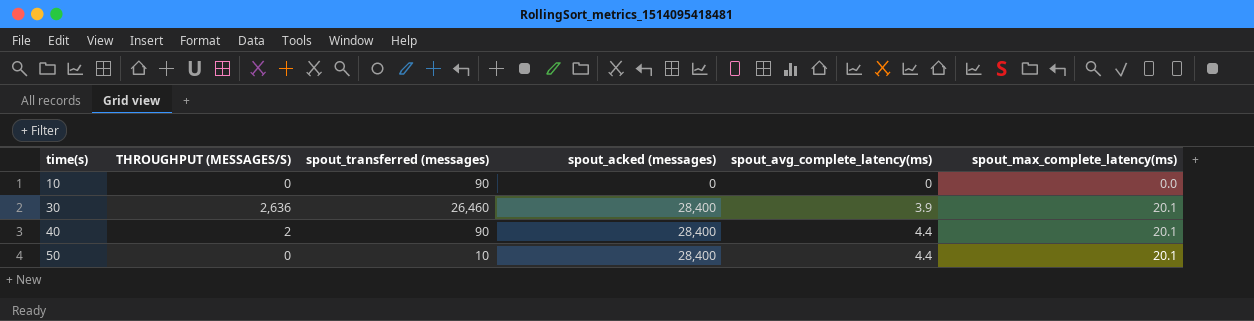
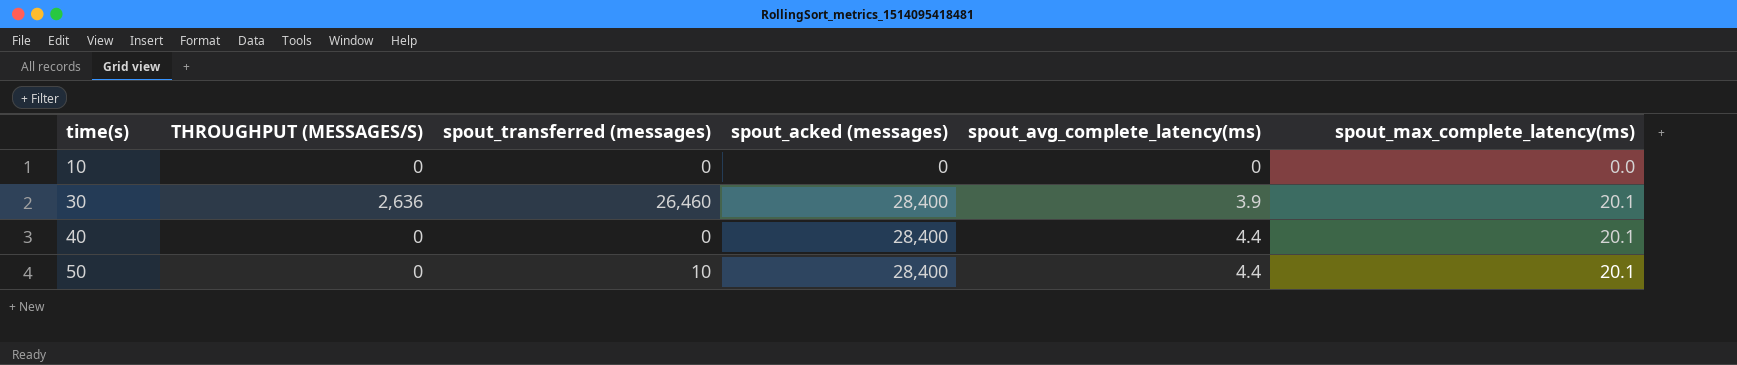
10 | spout_transferred (messages): 90 -> 0
40 | THROUGHPUT (MESSAGES/S): 2 -> 0
40 | spout_transferred (messages): 90 -> 0

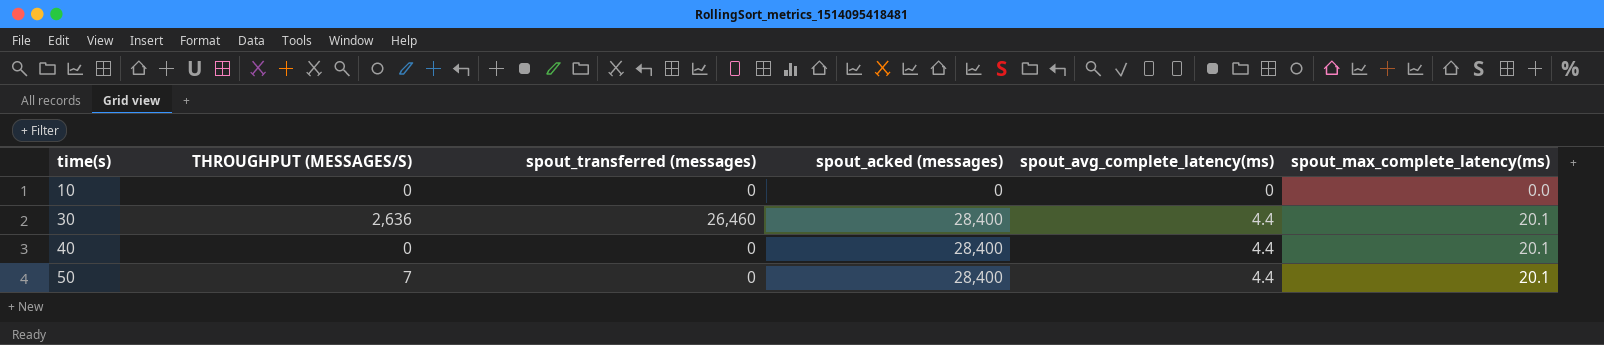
30 | spout_avg_complete_latency(ms): 3.9 -> 4.4
50 | THROUGHPUT (MESSAGES/S): 0 -> 7
50 | spout_transferred (messages): 10 -> 0

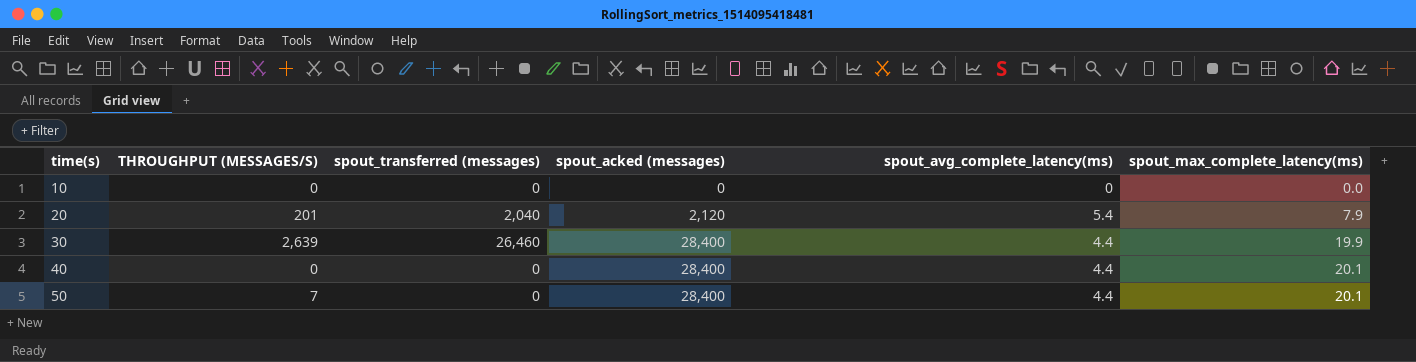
row 20: none -> 201 | 2,040 | 2,120 | 5.4 | 7.9
30 | THROUGHPUT (MESSAGES/S): 2,636 -> 2,639
30 | spout_max_complete_latency(ms): 20.1 -> 19.9

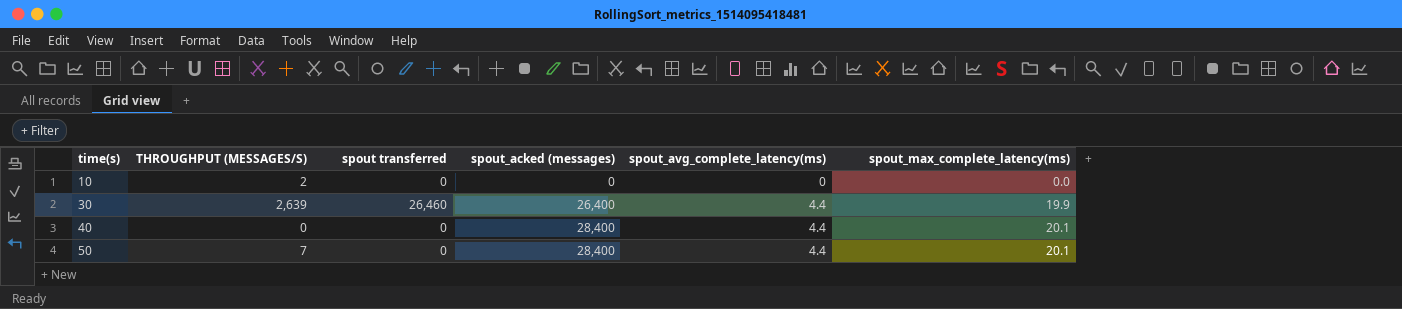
column name: spout_transferred (messages) -> spout transferred
row 20: 201 | 2,040 | 2,120 | 5.4 | 7.9 -> none
10 | THROUGHPUT (MESSAGES/S): 0 -> 2
30 | spout_acked (messages): 28,400 -> 26,400

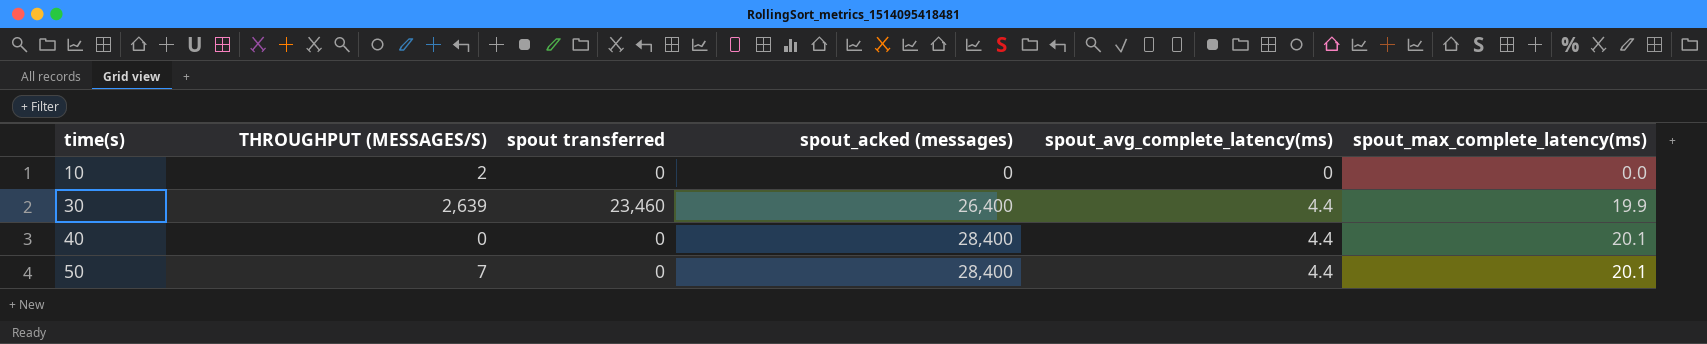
30 | spout transferred: 26,460 -> 23,460

